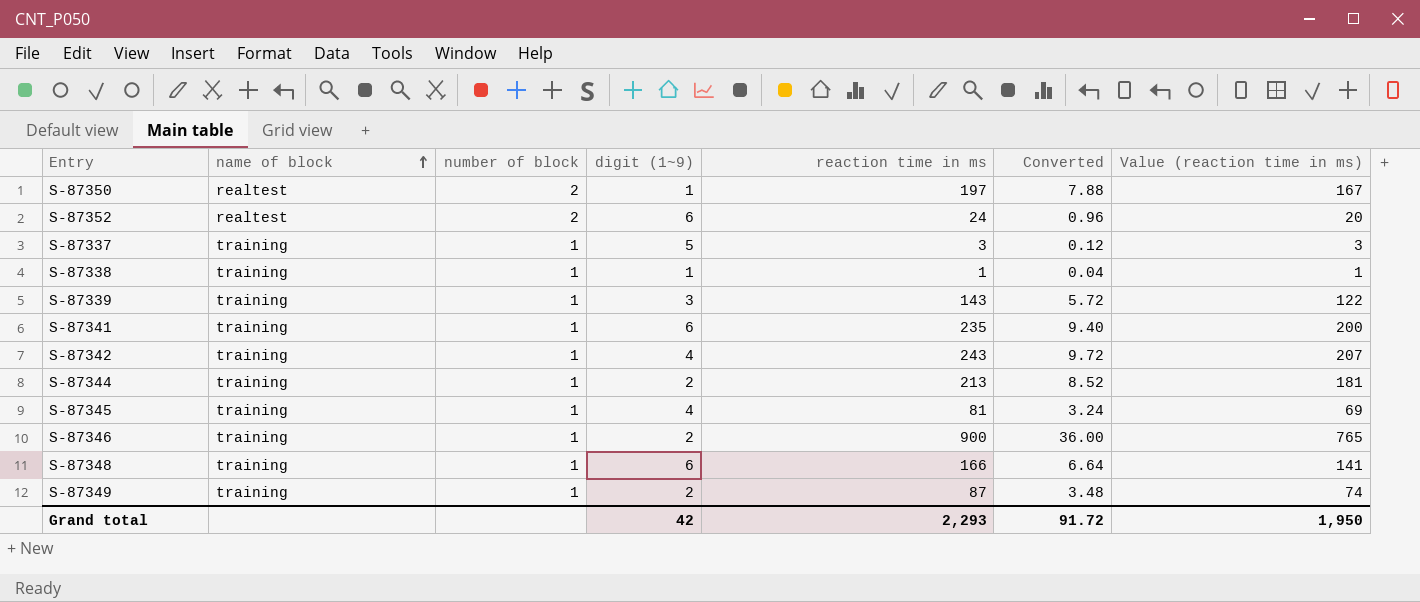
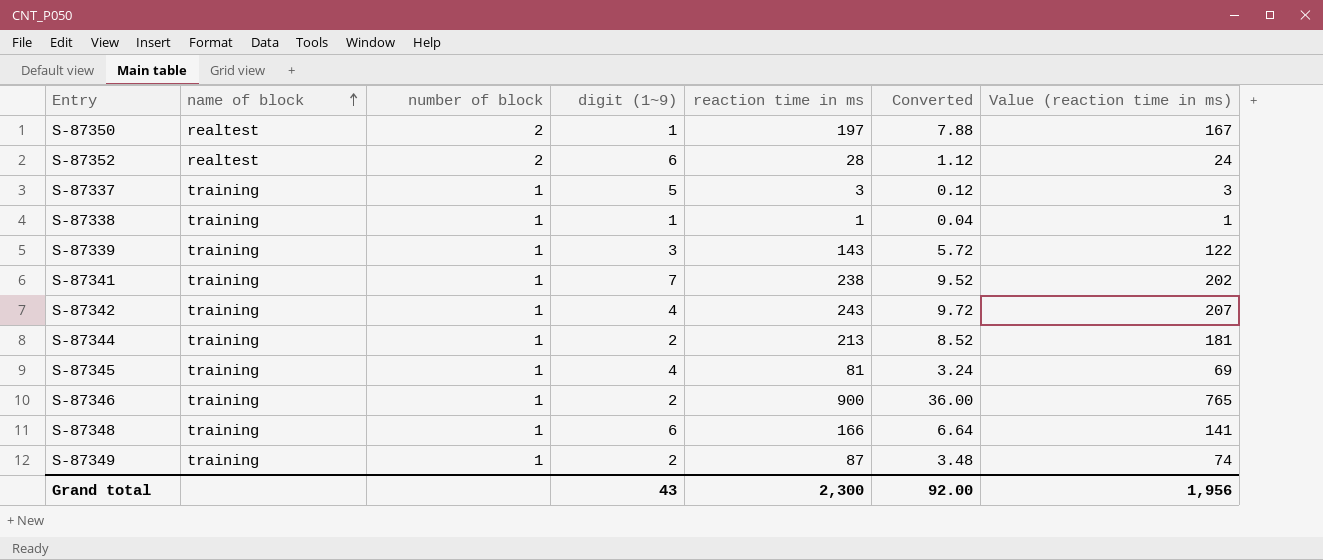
S-87352 | reaction time in ms: 24 -> 28
S-87352 | Converted: 0.96 -> 1.12
S-87352 | Value (reaction time in ms): 20 -> 24
S-87341 | digit (1~9): 6 -> 7
S-87341 | reaction time in ms: 235 -> 238
S-87341 | Converted: 9.40 -> 9.52
S-87341 | Value (reaction time in ms): 200 -> 202
Grand total | digit (1~9): 42 -> 43
Grand total | reaction time in ms: 2,293 -> 2,300
Grand total | Converted: 91.72 -> 92.00
Grand total | Value (reaction time in ms): 1,950 -> 1,956

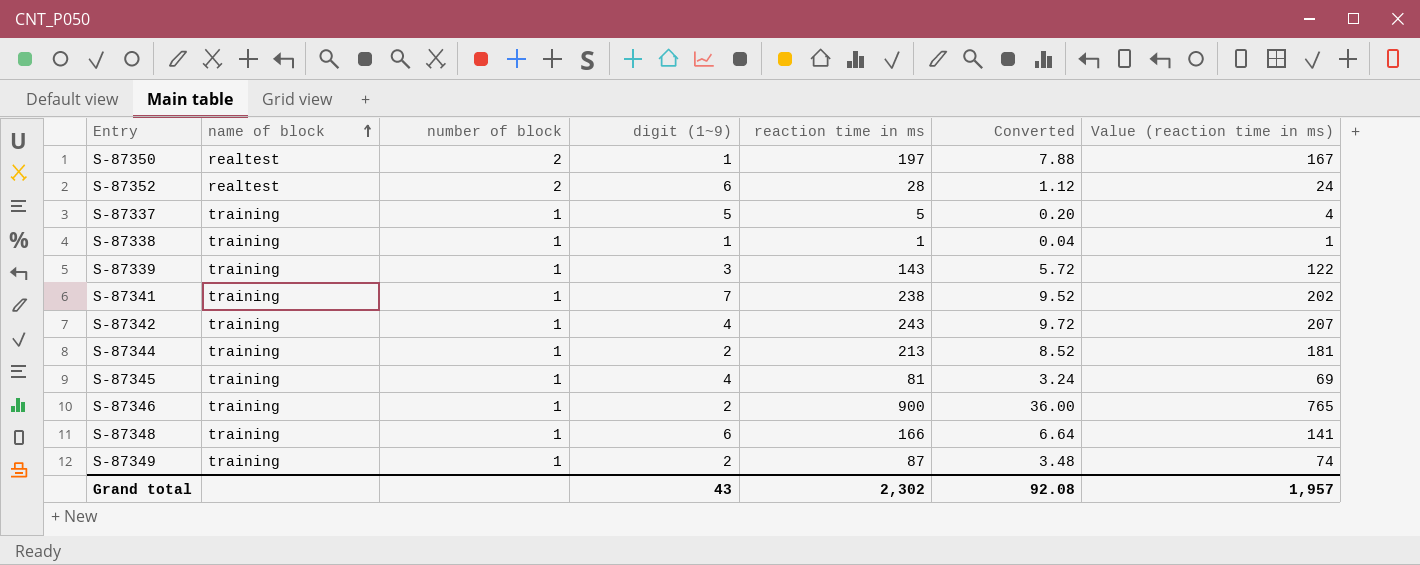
S-87337 | reaction time in ms: 3 -> 5
S-87337 | Converted: 0.12 -> 0.20
S-87337 | Value (reaction time in ms): 3 -> 4
Grand total | reaction time in ms: 2,300 -> 2,302
Grand total | Converted: 92.00 -> 92.08
Grand total | Value (reaction time in ms): 1,956 -> 1,957

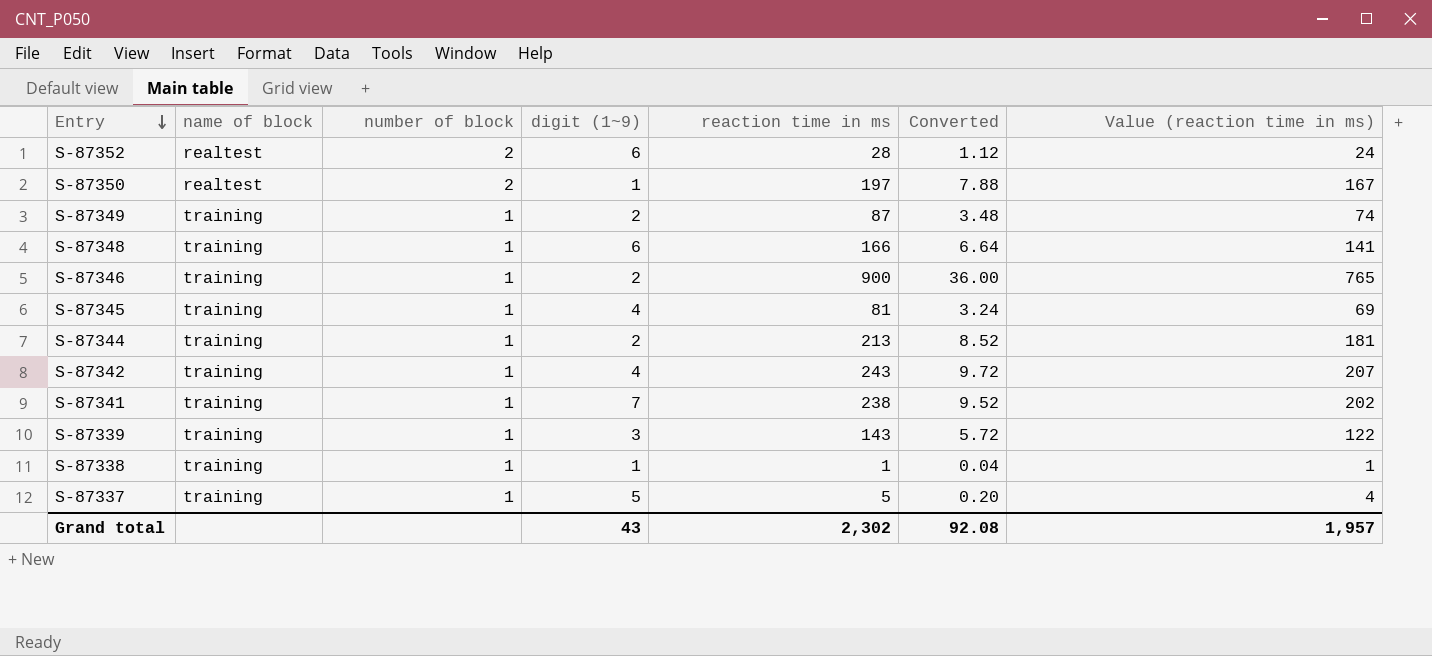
row order: name of block ascending -> Entry descending

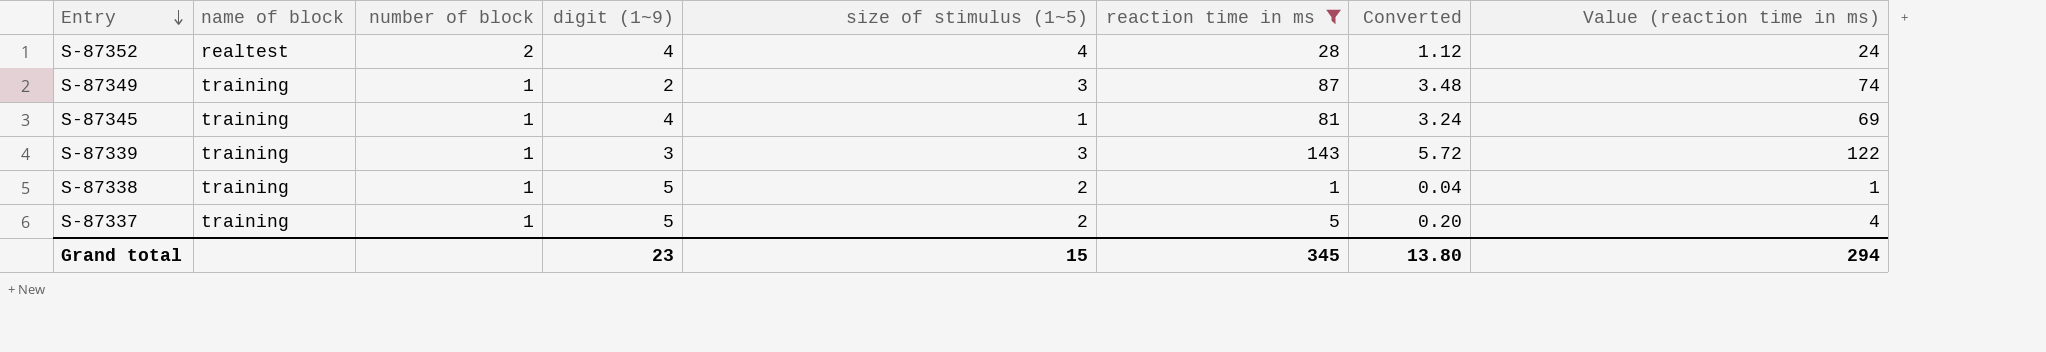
filter: none -> reaction time in ms <= 143
column size of stimulus (1~5) | position: none -> 5
S-87352 | digit (1~9): 6 -> 4
S-87338 | digit (1~9): 1 -> 5
Grand total | digit (1~9): 43 -> 23
Grand total | reaction time in ms: 2,302 -> 345
Grand total | Converted: 92.08 -> 13.80
Grand total | Value (reaction time in ms): 1,957 -> 294

